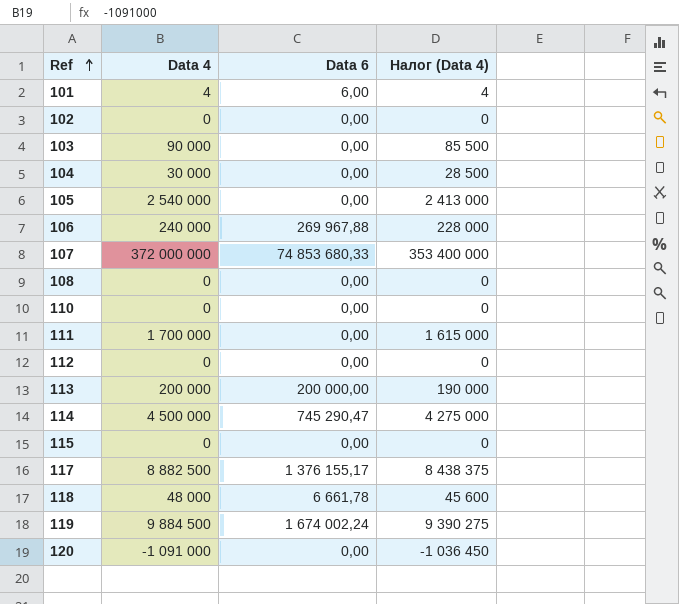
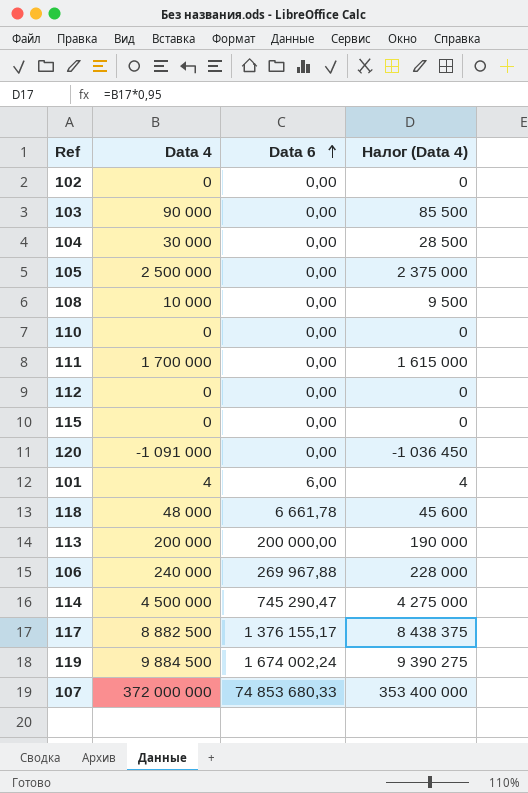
row order: Ref ascending -> Data 6 ascending
105 | Data 4: 2 540 000 -> 2 500 000
105 | Налог (Data 4): 2 413 000 -> 2 375 000
108 | Data 4: 0 -> 10 000
108 | Налог (Data 4): 0 -> 9 500

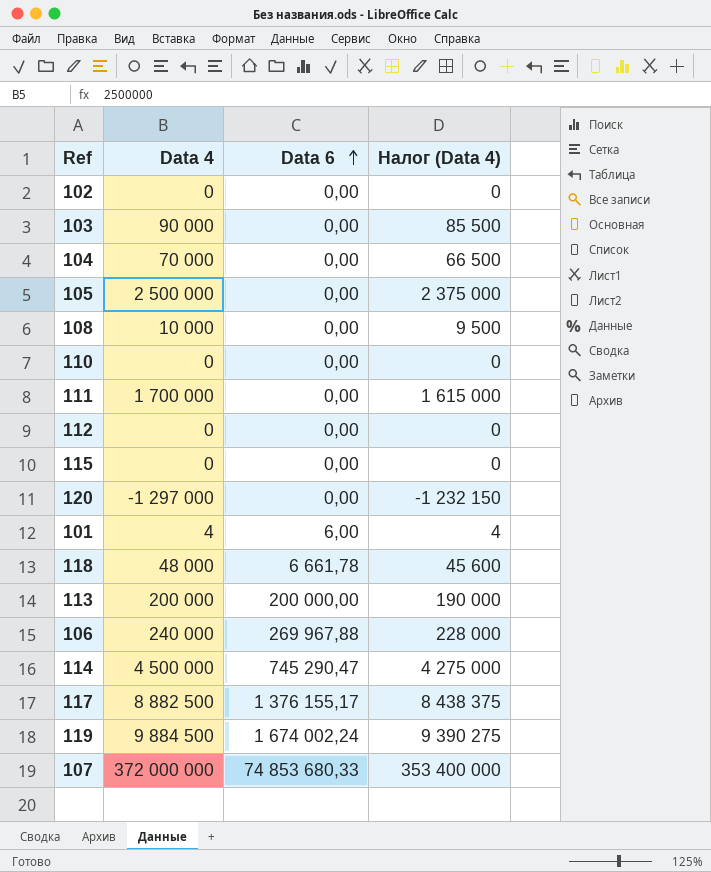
104 | Data 4: 30 000 -> 70 000
104 | Налог (Data 4): 28 500 -> 66 500
120 | Data 4: -1 091 000 -> -1 297 000
120 | Налог (Data 4): -1 036 450 -> -1 232 150

